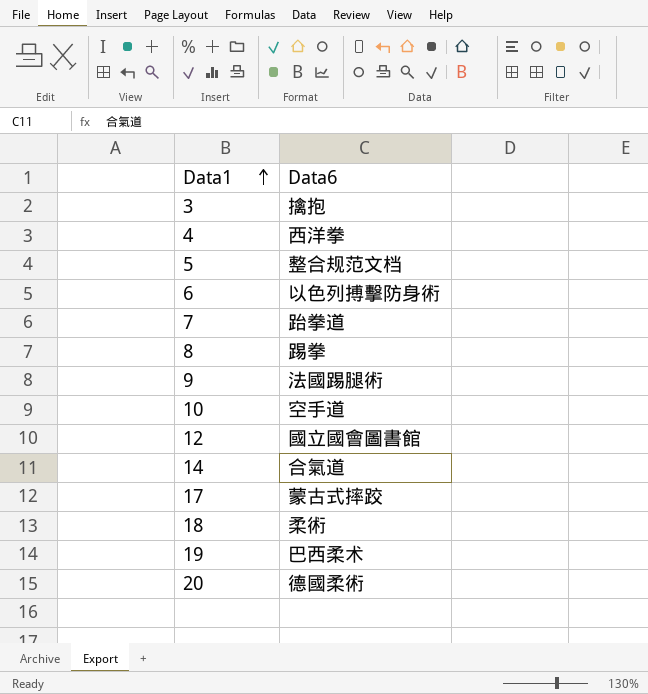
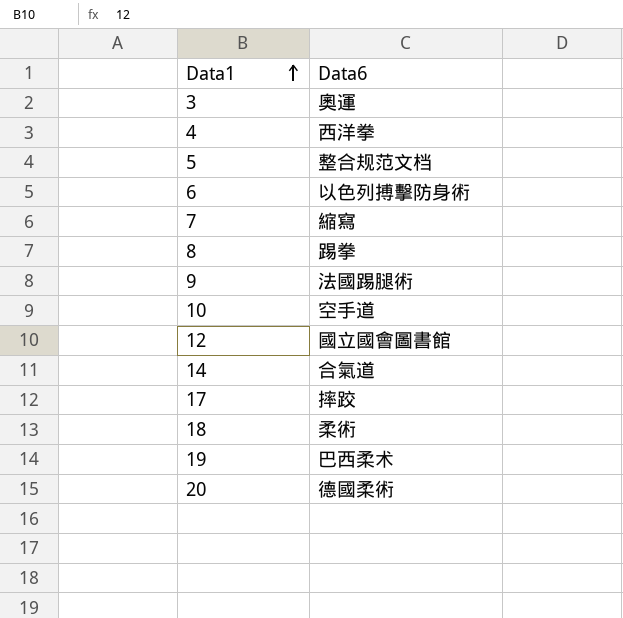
3 | Data6: 擒抱 -> 奧運
7 | Data6: 跆拳道 -> 縮寫
17 | Data6: 蒙古式摔跤 -> 摔跤

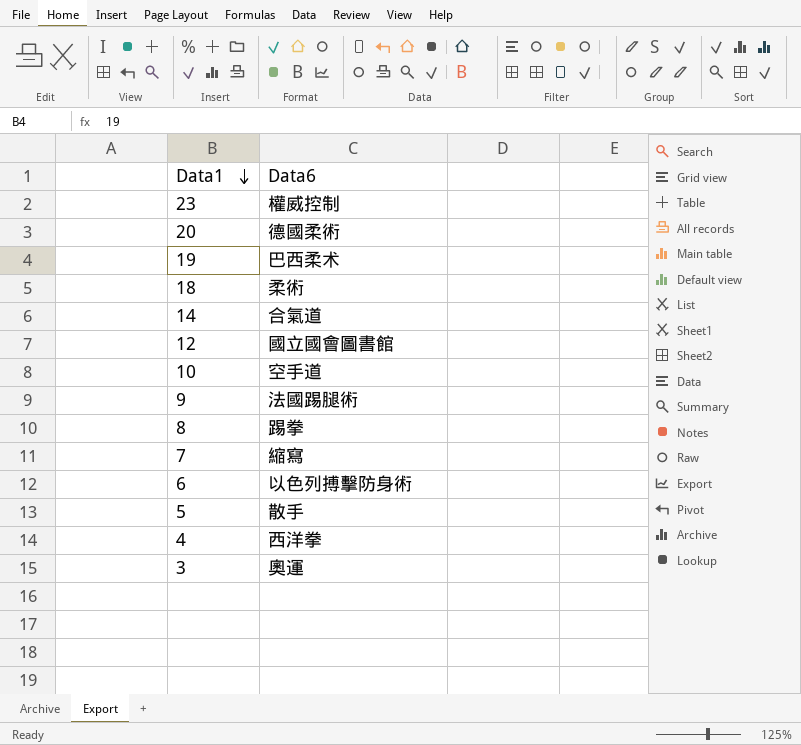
row order: Data1 ascending -> Data1 descending
row 17: 摔跤 -> none
row 23: none -> 權威控制
5 | Data6: 整合规范文档 -> 散手

